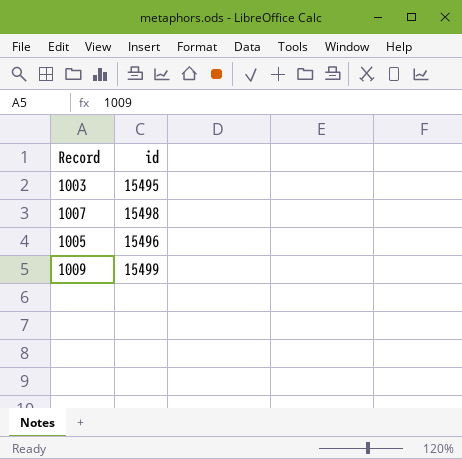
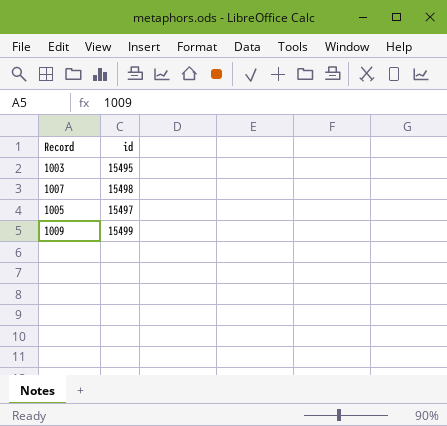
1005 | id: 15496 -> 15497

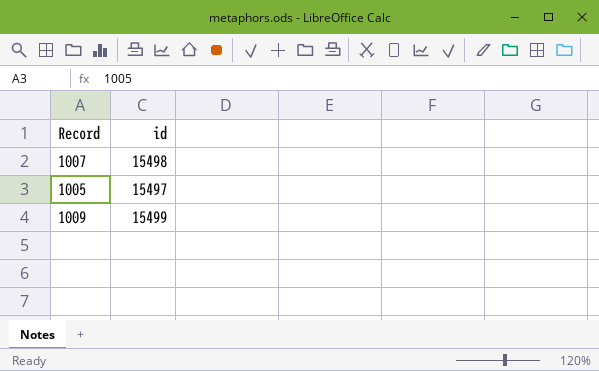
row 1003: 15495 -> none

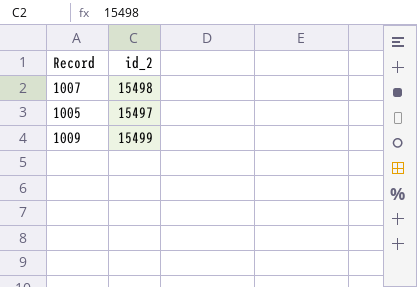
column name: id -> id_2

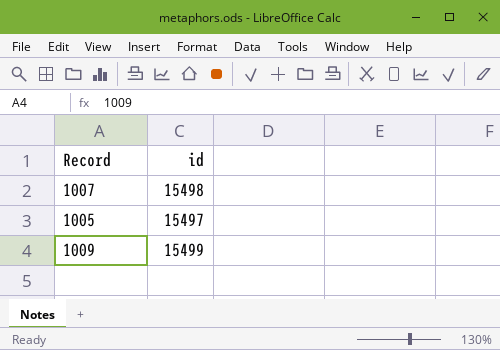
column name: id_2 -> id

